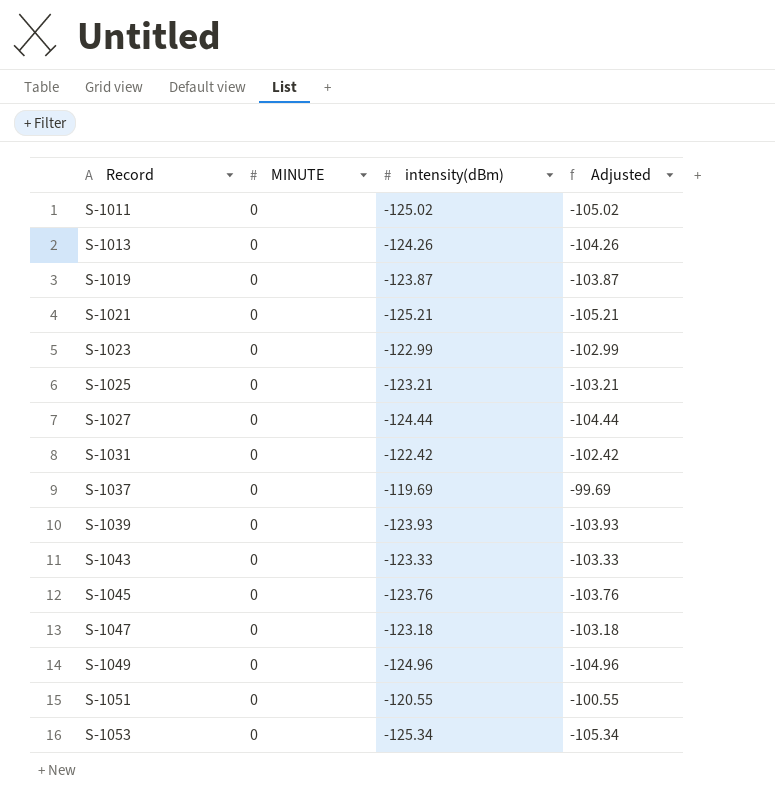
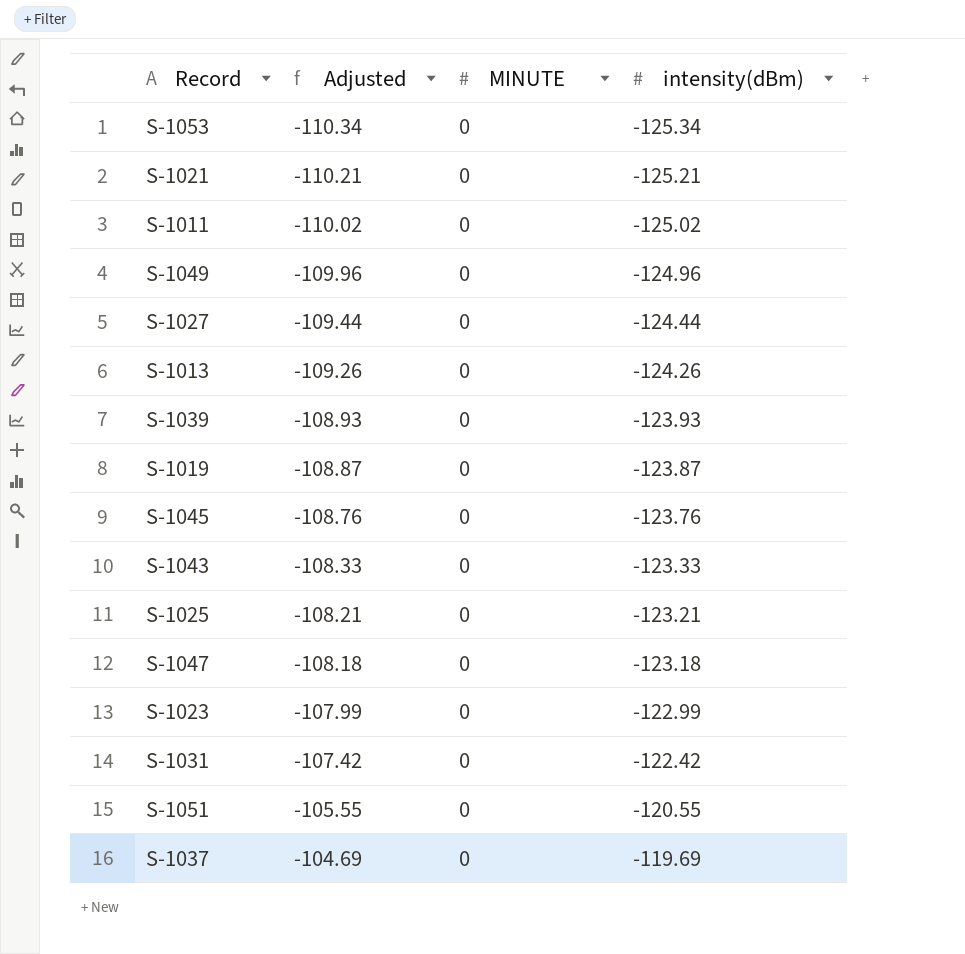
row order: Record ascending -> Adjusted ascending
column Adjusted | formula: [intensity(dBm)] + 20 -> [intensity(dBm)] + 15
column Adjusted | position: 4 -> 2

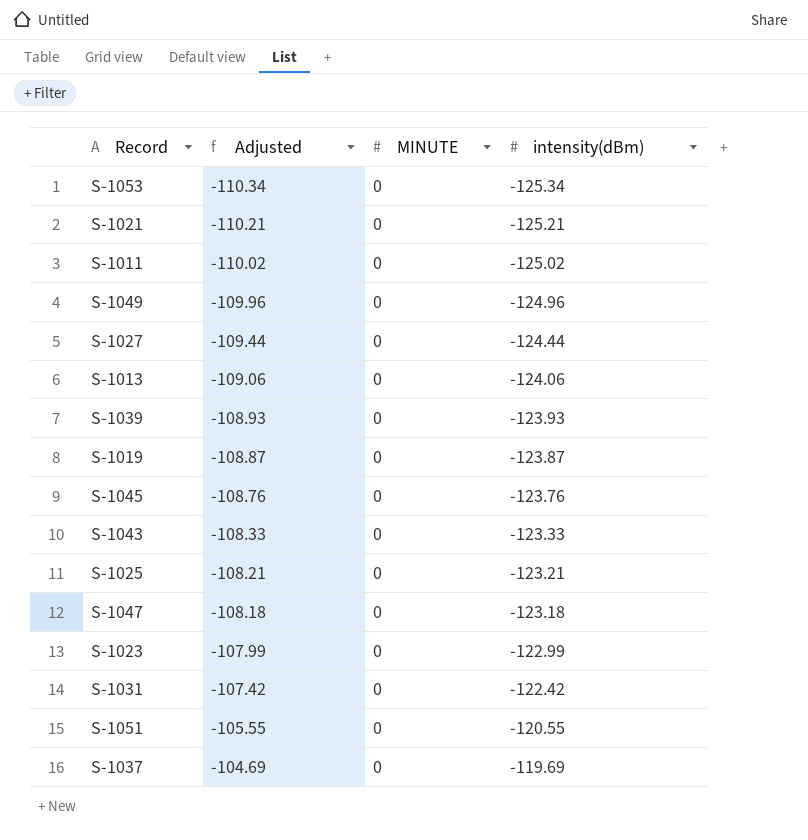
S-1013 | Adjusted: -109.26 -> -109.06
S-1013 | intensity(dBm): -124.26 -> -124.06

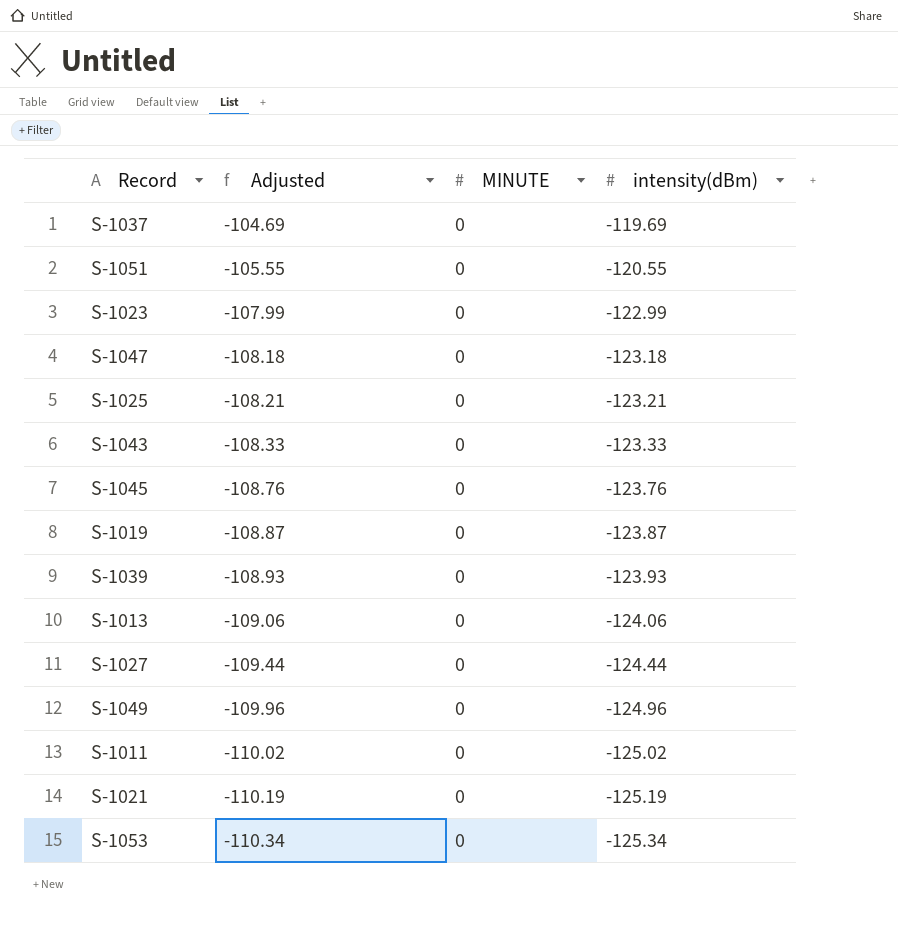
row order: Adjusted ascending -> Adjusted descending
row S-1031: -107.42 | 0 | -122.42 -> none
S-1021 | Adjusted: -110.21 -> -110.19
S-1021 | intensity(dBm): -125.21 -> -125.19

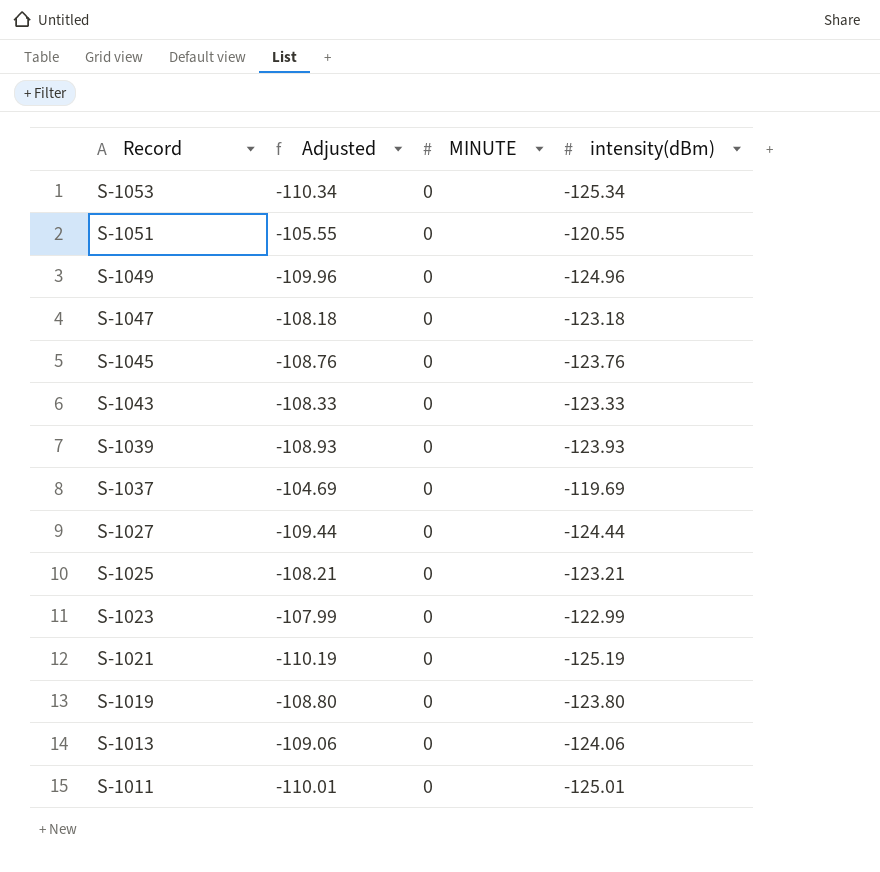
row order: Adjusted descending -> Record descending
S-1019 | Adjusted: -108.87 -> -108.80
S-1019 | intensity(dBm): -123.87 -> -123.80
S-1011 | Adjusted: -110.02 -> -110.01
S-1011 | intensity(dBm): -125.02 -> -125.01

